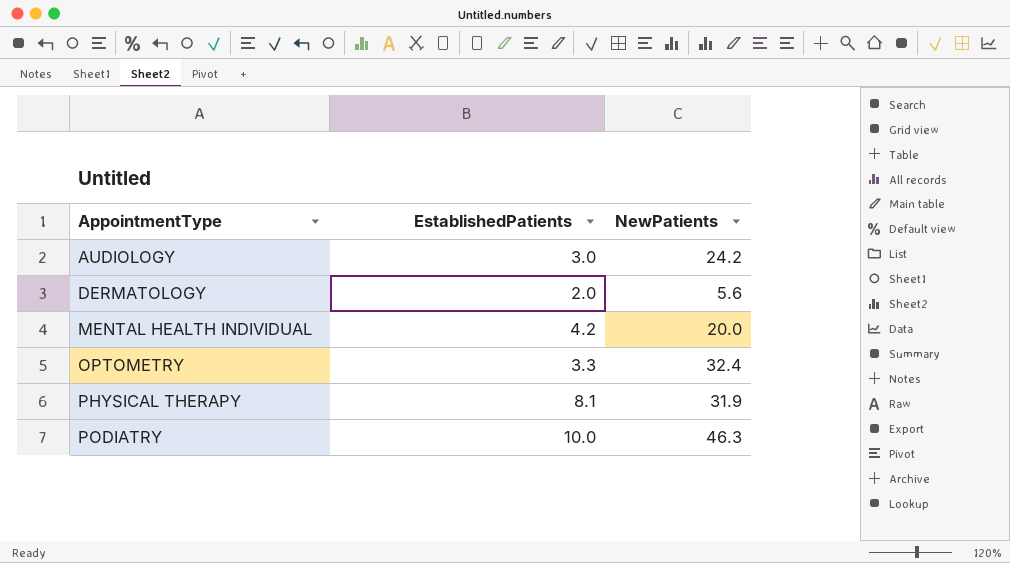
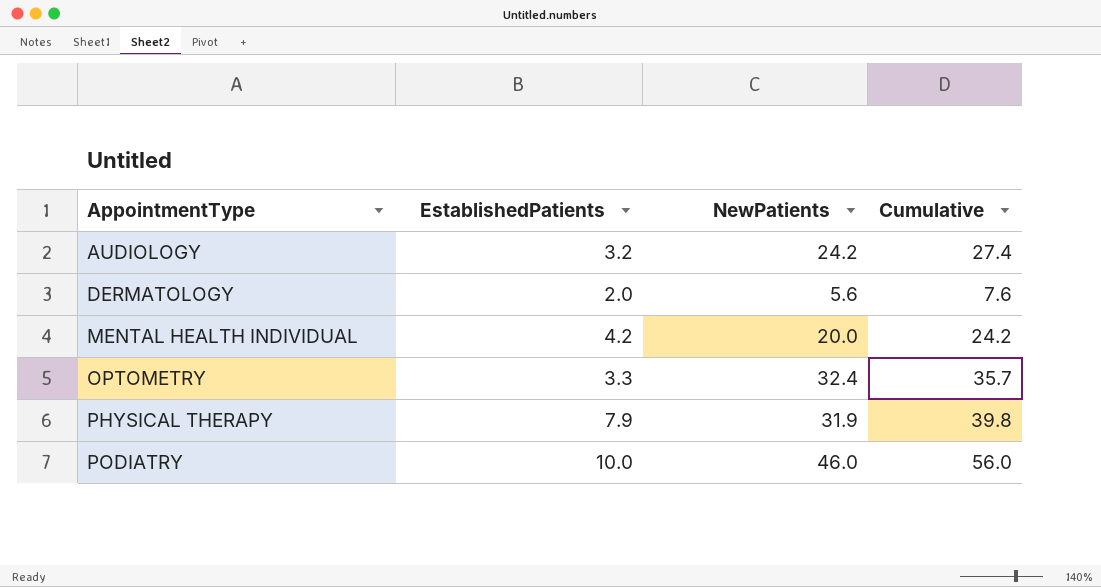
column Cumulative | formula: none -> [EstablishedPatients] + [NewPatients]
AUDIOLOGY | EstablishedPatients: 3.0 -> 3.2
PHYSICAL THERAPY | EstablishedPatients: 8.1 -> 7.9
PODIATRY | NewPatients: 46.3 -> 46.0

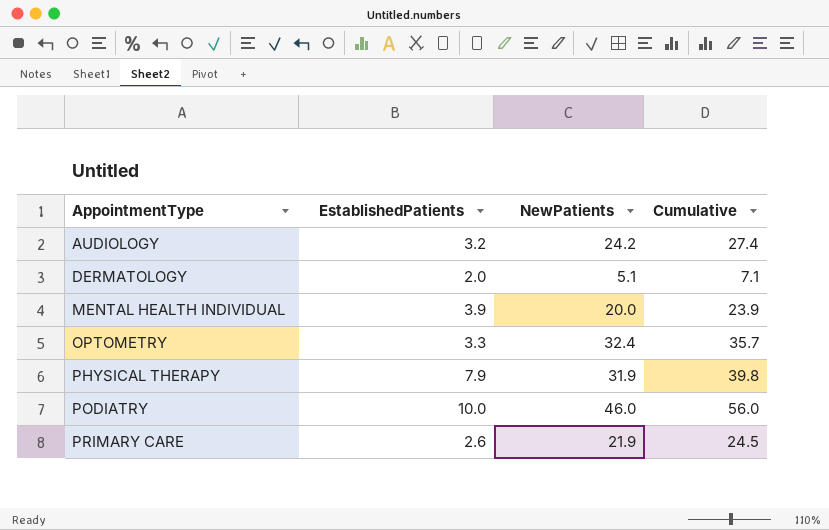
DERMATOLOGY | NewPatients: 5.6 -> 5.1
DERMATOLOGY | Cumulative: 7.6 -> 7.1
MENTAL HEALTH INDIVIDUAL | EstablishedPatients: 4.2 -> 3.9
MENTAL HEALTH INDIVIDUAL | Cumulative: 24.2 -> 23.9
row PRIMARY CARE: none -> 2.6 | 21.9 | 24.5

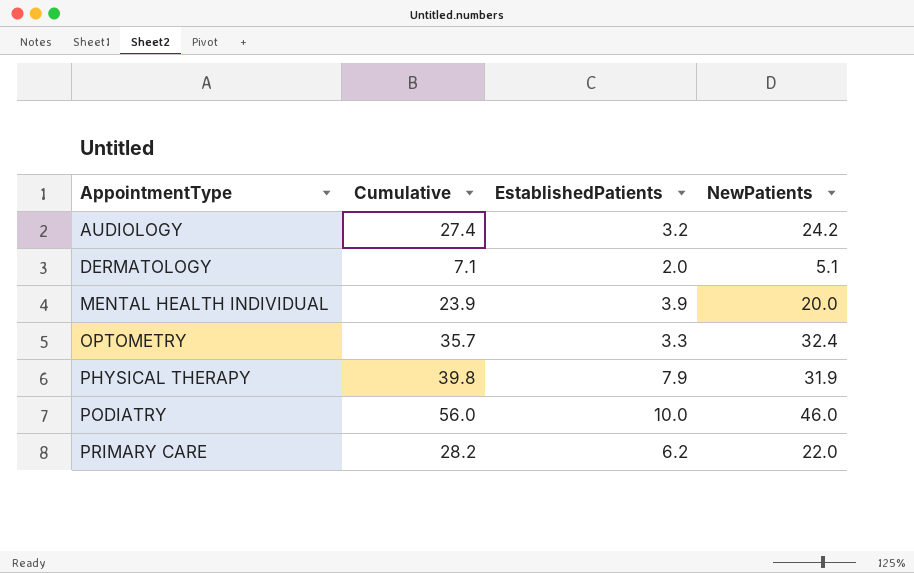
column Cumulative | position: 4 -> 2
PRIMARY CARE | Cumulative: 24.5 -> 28.2
PRIMARY CARE | EstablishedPatients: 2.6 -> 6.2
PRIMARY CARE | NewPatients: 21.9 -> 22.0

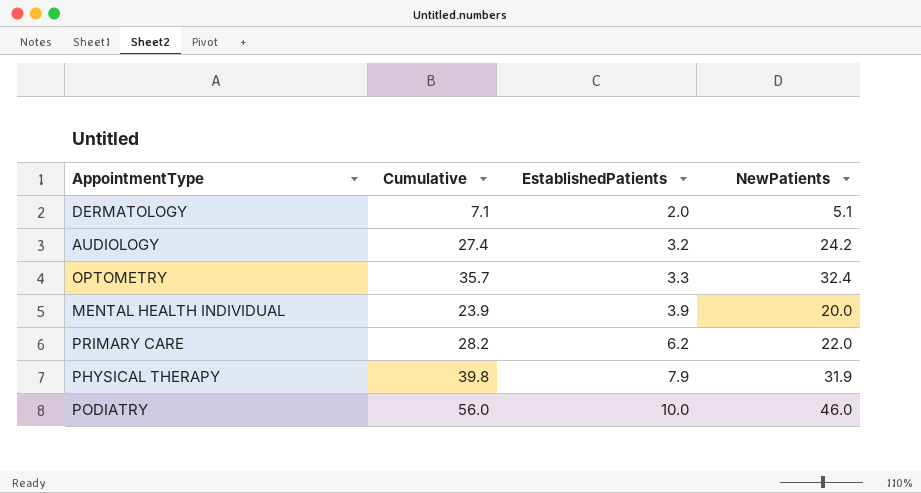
row order: AppointmentType ascending -> EstablishedPatients ascending

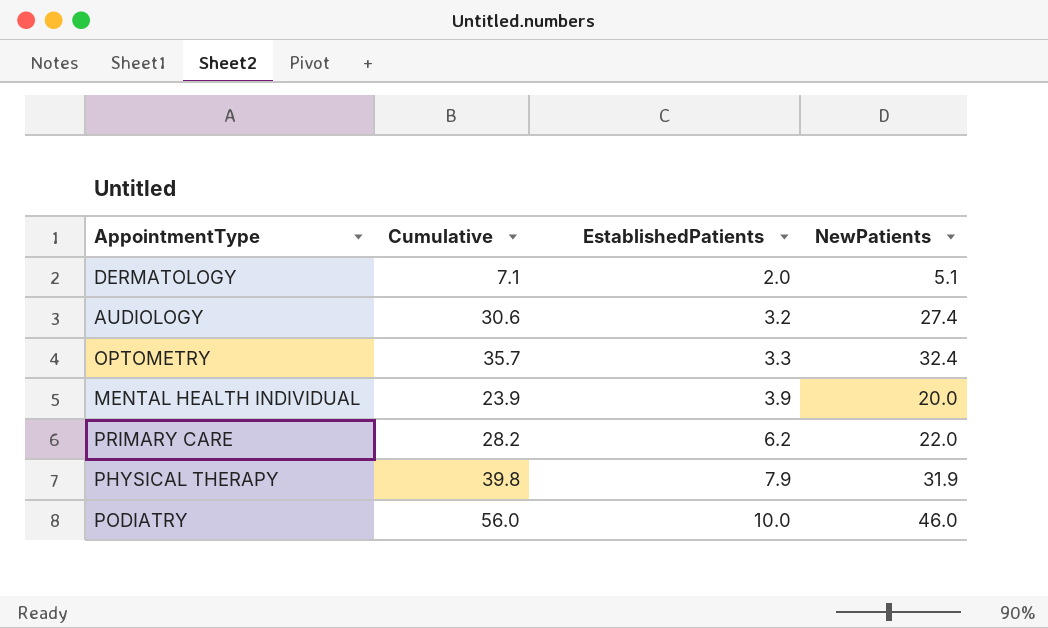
AUDIOLOGY | Cumulative: 27.4 -> 30.6
AUDIOLOGY | NewPatients: 24.2 -> 27.4

